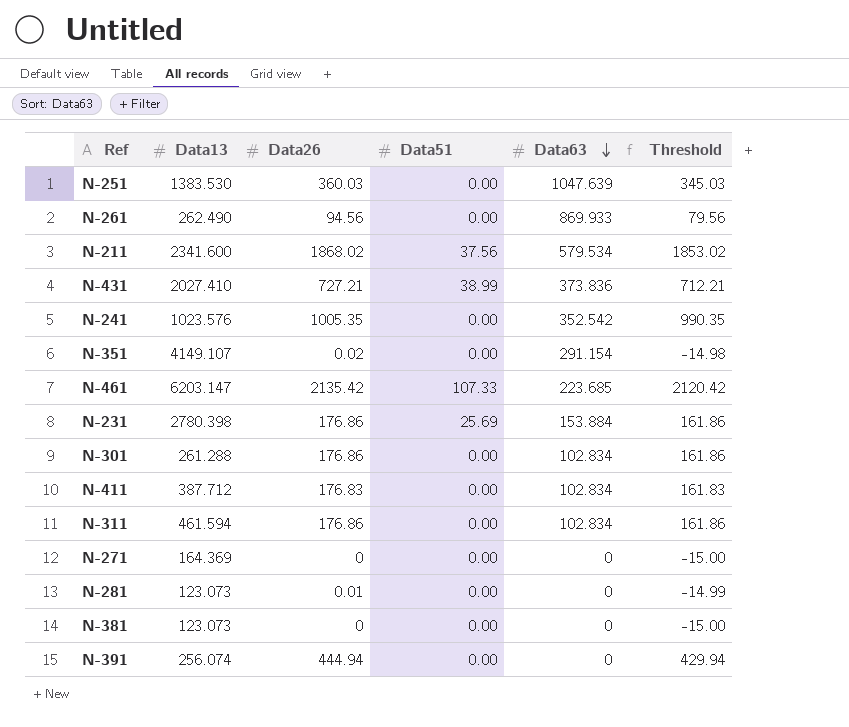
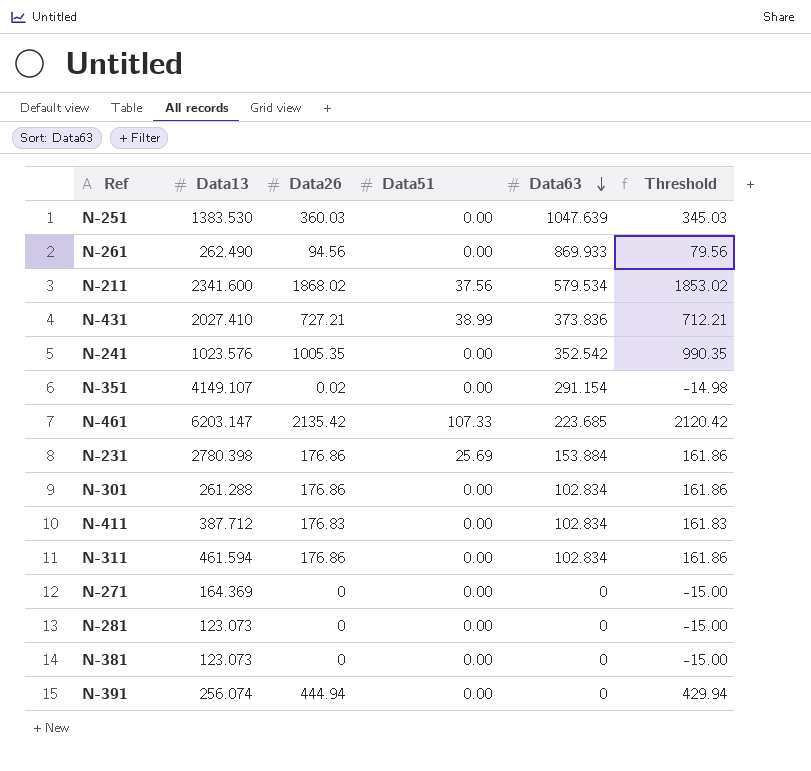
N-281 | Data26: 0.01 -> 0
N-281 | Threshold: -14.99 -> -15.00

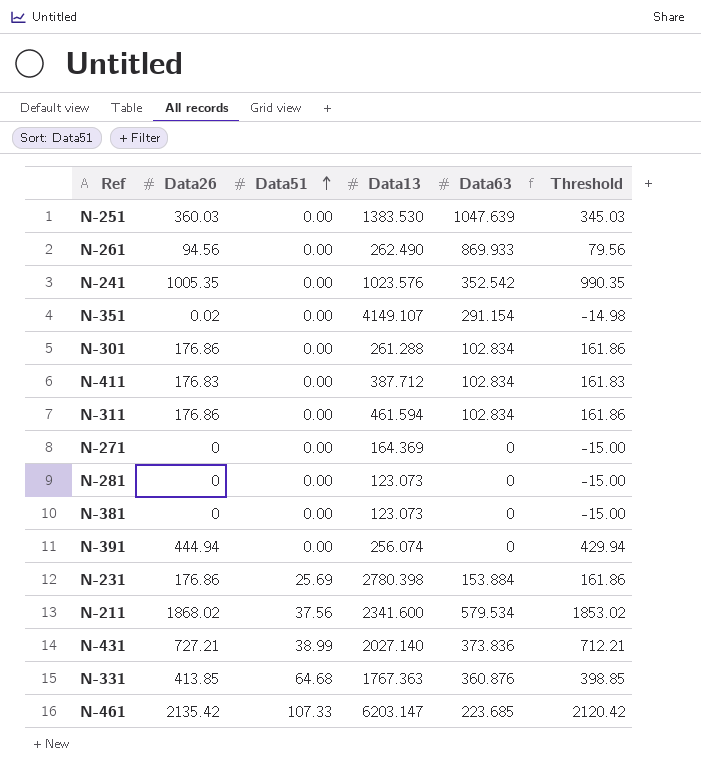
row order: Data63 descending -> Data51 ascending
column Data13 | position: 2 -> 4
N-431 | Data13: 2027.410 -> 2027.140
row N-331: none -> 413.85 | 64.68 | 1767.363 | 360.876 | 398.85

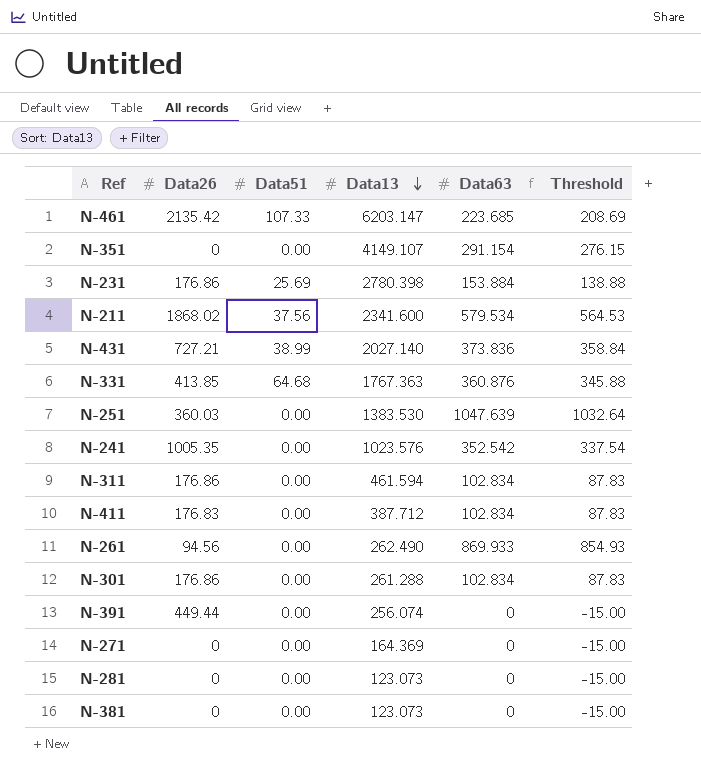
row order: Data51 ascending -> Data13 descending
column Threshold | formula: [Data26] - 15 -> [Data63] - 15
N-351 | Data26: 0.02 -> 0
N-391 | Data26: 444.94 -> 449.44

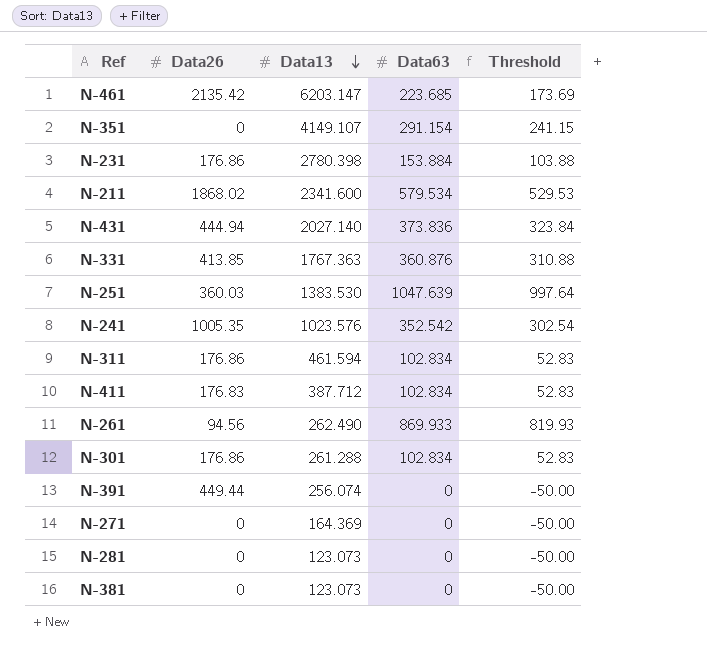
column Data51 | position: 3 -> none
column Threshold | formula: [Data63] - 15 -> [Data63] - 50
N-431 | Data26: 727.21 -> 444.94

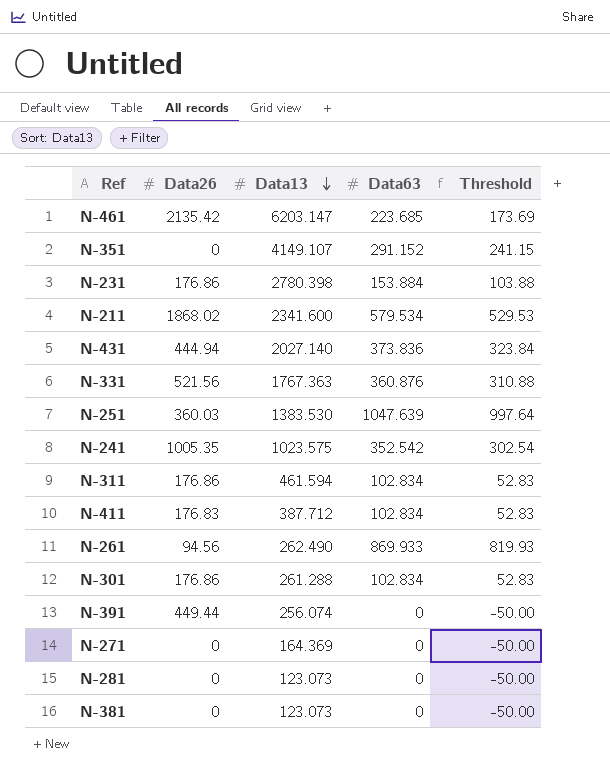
N-351 | Data63: 291.154 -> 291.152
N-331 | Data26: 413.85 -> 521.56
N-241 | Data13: 1023.576 -> 1023.575

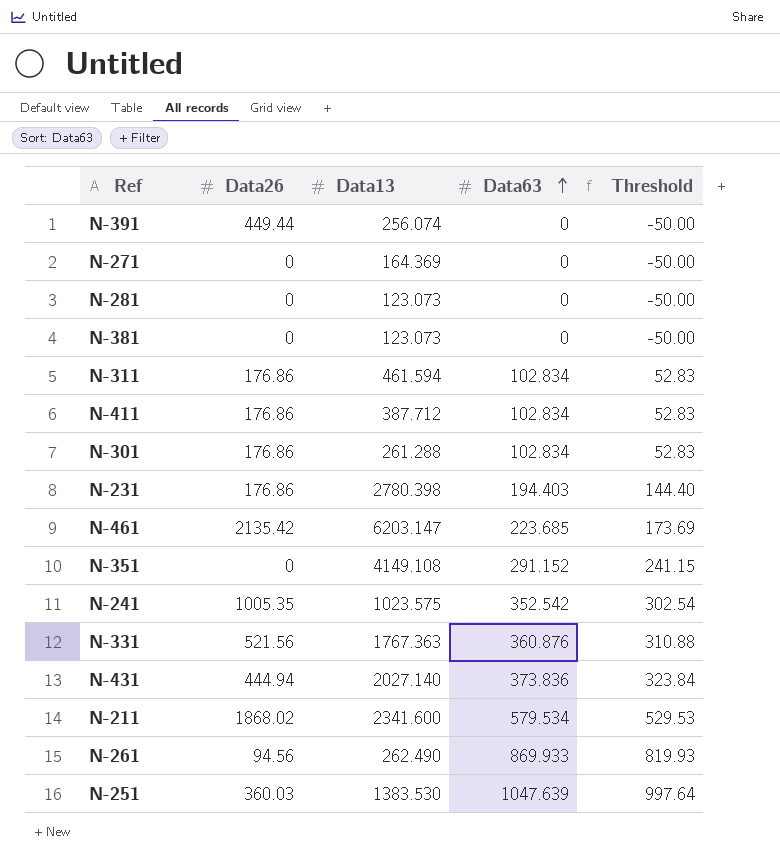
row order: Data13 descending -> Data63 ascending
N-411 | Data26: 176.83 -> 176.86
N-231 | Data63: 153.884 -> 194.403
N-231 | Threshold: 103.88 -> 144.40
N-351 | Data13: 4149.107 -> 4149.108

